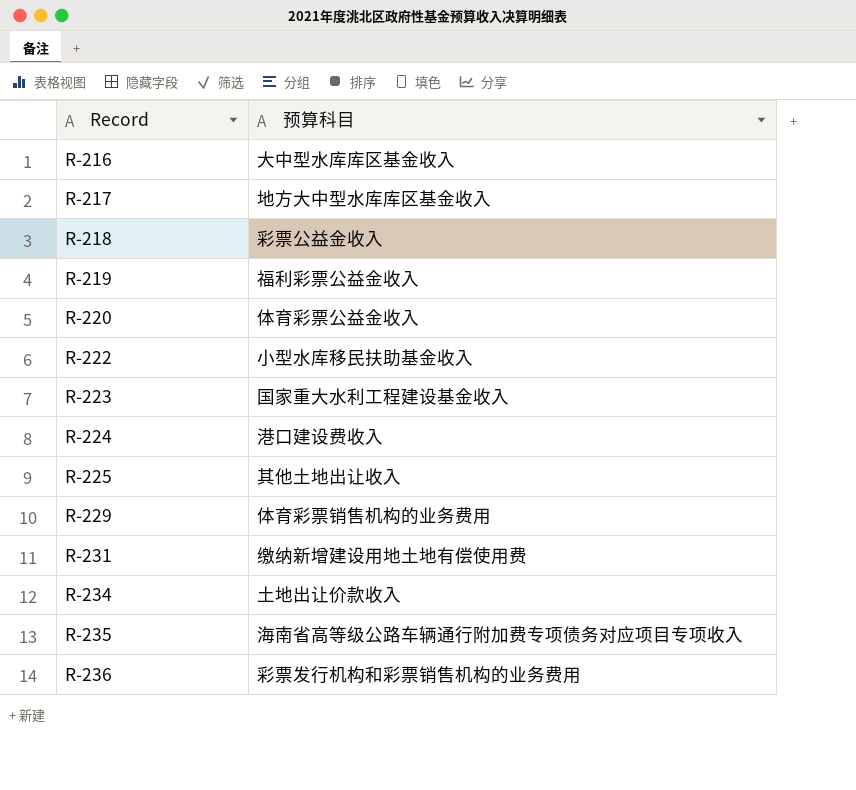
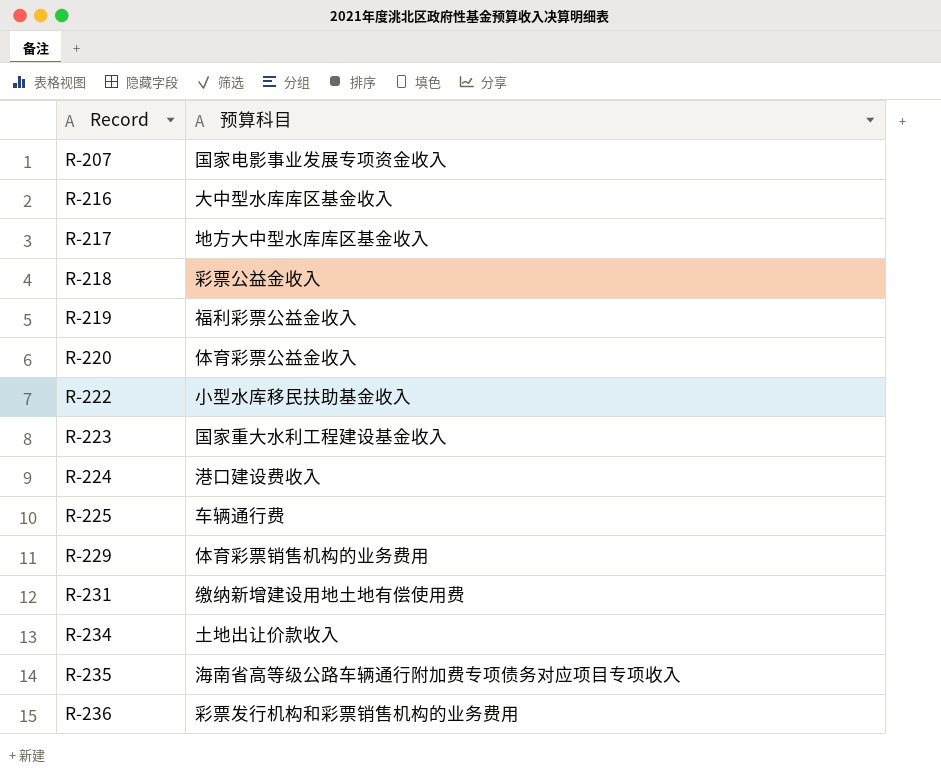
row R-207: none -> 国家电影事业发展专项资金收入
R-225 | 预算科目: 其他土地出让收入 -> 车辆通行费

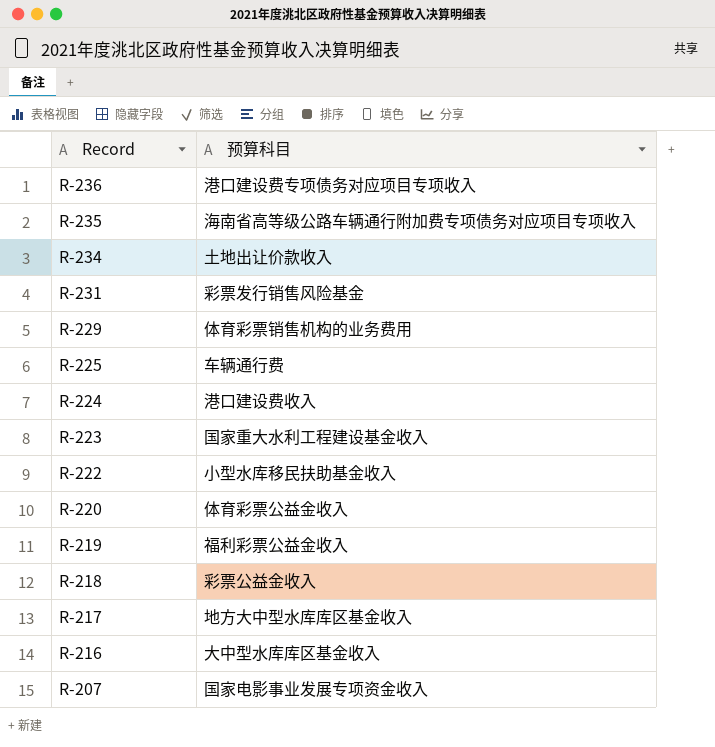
row order: Record ascending -> Record descending
R-236 | 预算科目: 彩票发行机构和彩票销售机构的业务费用 -> 港口建设费专项债务对应项目专项收入
R-231 | 预算科目: 缴纳新增建设用地土地有偿使用费 -> 彩票发行销售风险基金

